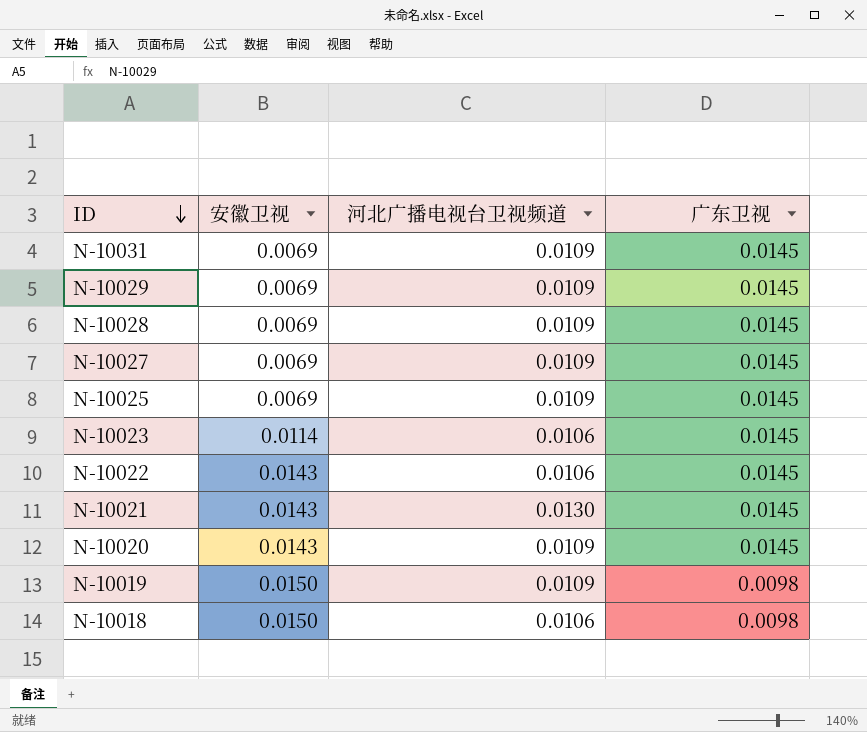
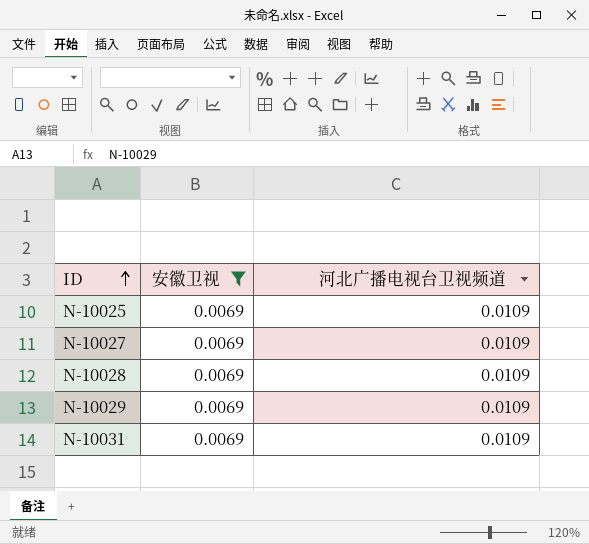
filter: none -> 安徽卫视 = 0.0069
row order: ID descending -> ID ascending
column 广东卫视 | position: 4 -> none

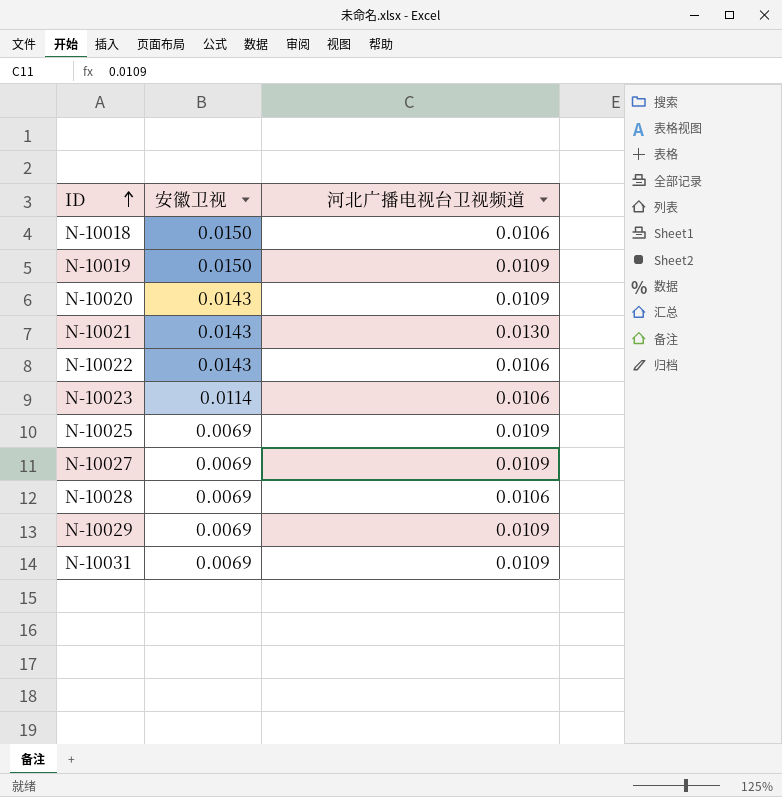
filter: 安徽卫视 = 0.0069 -> none
N-10028 | 河北广播电视台卫视频道: 0.0109 -> 0.0106

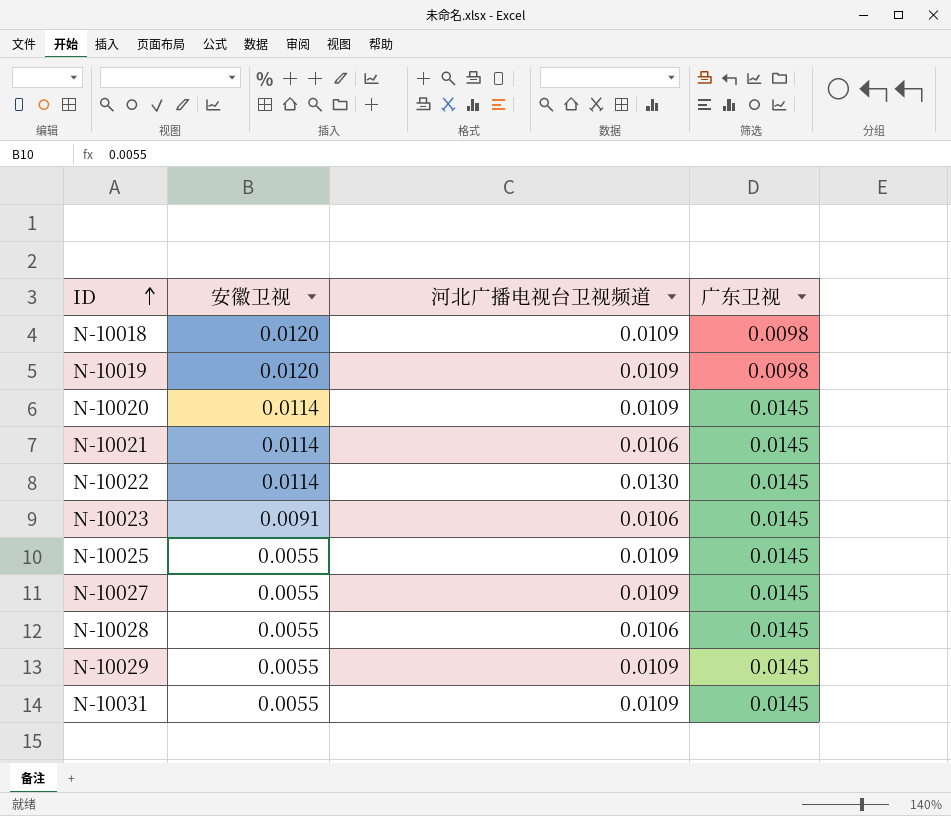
column 广东卫视 | position: none -> 4
N-10018 | 安徽卫视: 0.0150 -> 0.0120
N-10018 | 河北广播电视台卫视频道: 0.0106 -> 0.0109
N-10019 | 安徽卫视: 0.0150 -> 0.0120
N-10020 | 安徽卫视: 0.0143 -> 0.0114
N-10021 | 安徽卫视: 0.0143 -> 0.0114
N-10021 | 河北广播电视台卫视频道: 0.0130 -> 0.0106
N-10022 | 安徽卫视: 0.0143 -> 0.0114
N-10022 | 河北广播电视台卫视频道: 0.0106 -> 0.0130
N-10023 | 安徽卫视: 0.0114 -> 0.0091
N-10025 | 安徽卫视: 0.0069 -> 0.0055
N-10027 | 安徽卫视: 0.0069 -> 0.0055
N-10028 | 安徽卫视: 0.0069 -> 0.0055
N-10029 | 安徽卫视: 0.0069 -> 0.0055
N-10031 | 安徽卫视: 0.0069 -> 0.0055

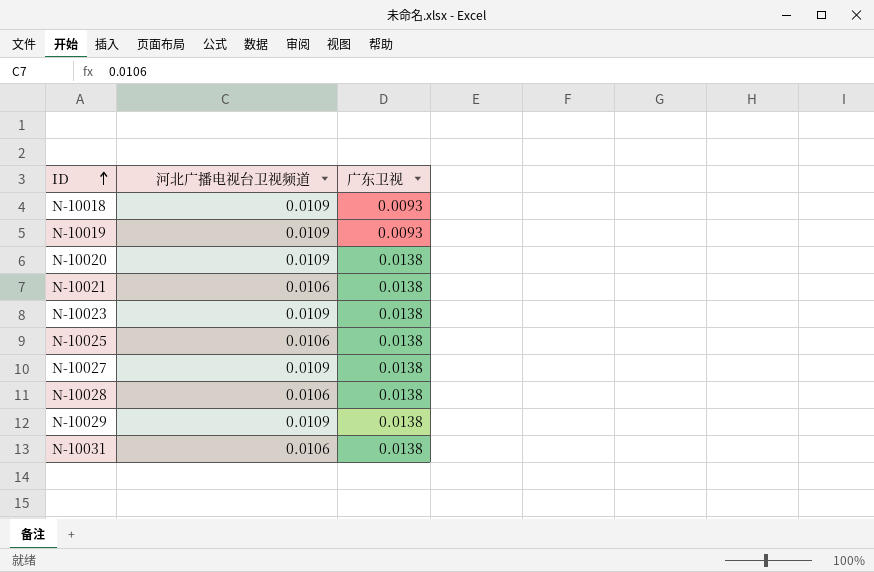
column 安徽卫视 | position: 2 -> none
row N-10022: 0.0114 | 0.0130 | 0.0145 -> none
N-10018 | 广东卫视: 0.0098 -> 0.0093
N-10019 | 广东卫视: 0.0098 -> 0.0093
N-10020 | 广东卫视: 0.0145 -> 0.0138
N-10021 | 广东卫视: 0.0145 -> 0.0138
N-10023 | 河北广播电视台卫视频道: 0.0106 -> 0.0109
N-10023 | 广东卫视: 0.0145 -> 0.0138
N-10025 | 河北广播电视台卫视频道: 0.0109 -> 0.0106
N-10025 | 广东卫视: 0.0145 -> 0.0138
N-10027 | 广东卫视: 0.0145 -> 0.0138
N-10028 | 广东卫视: 0.0145 -> 0.0138
N-10029 | 广东卫视: 0.0145 -> 0.0138
N-10031 | 河北广播电视台卫视频道: 0.0109 -> 0.0106
N-10031 | 广东卫视: 0.0145 -> 0.0138

